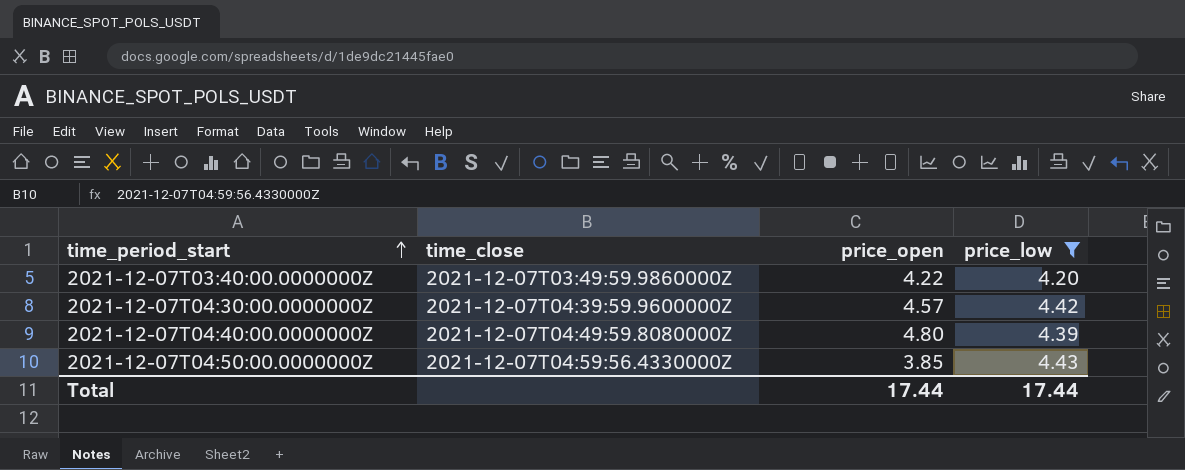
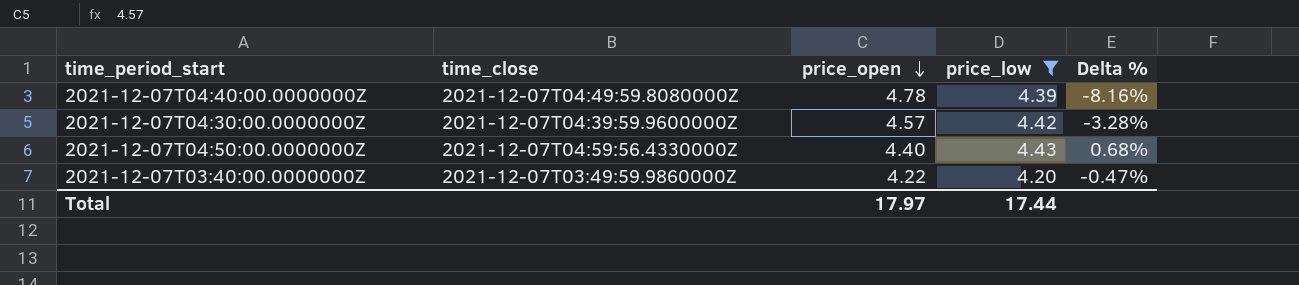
row order: time_period_start ascending -> price_open descending
column Delta % | formula: none -> ([price_low] - [price_open]) / [price_open]
2021-12-07T04:40:00.0000000Z | price_open: 4.80 -> 4.78
2021-12-07T04:50:00.0000000Z | price_open: 3.85 -> 4.40
Total | price_open: 17.44 -> 17.97

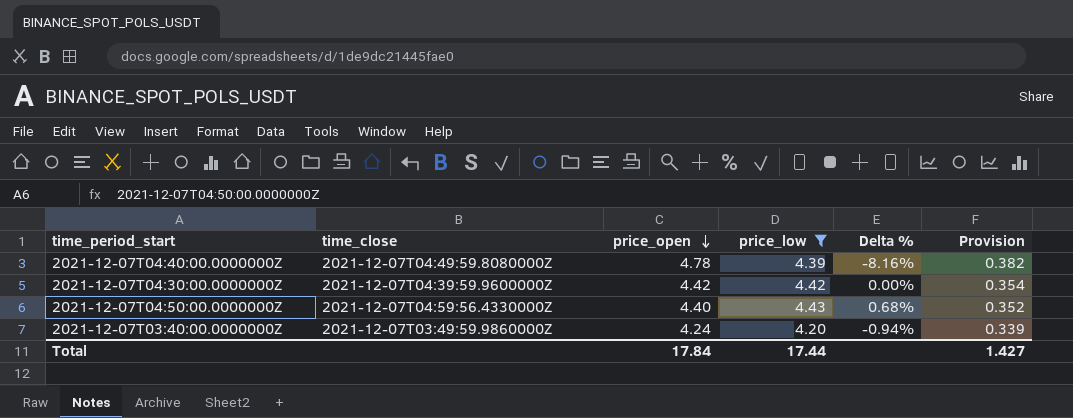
column Provision | formula: none -> [price_open] * 0.08
2021-12-07T04:30:00.0000000Z | price_open: 4.57 -> 4.42
2021-12-07T04:30:00.0000000Z | Delta %: -3.28% -> 0.00%
2021-12-07T03:40:00.0000000Z | price_open: 4.22 -> 4.24
2021-12-07T03:40:00.0000000Z | Delta %: -0.47% -> -0.94%
Total | price_open: 17.97 -> 17.84

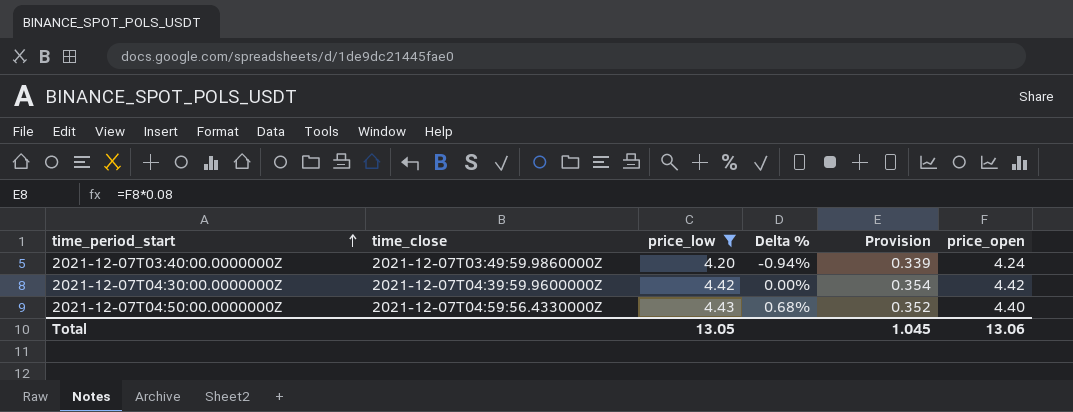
row order: price_open descending -> time_period_start ascending
column price_open | position: 3 -> 6
row 2021-12-07T04:40:00.0000000Z: 2021-12-07T04:49:59.8080000Z | 4.78 | 4.39 | -8.16% | 0.382 -> none
Total | price_low: 17.44 -> 13.05
Total | Provision: 1.427 -> 1.045
Total | price_open: 17.84 -> 13.06

